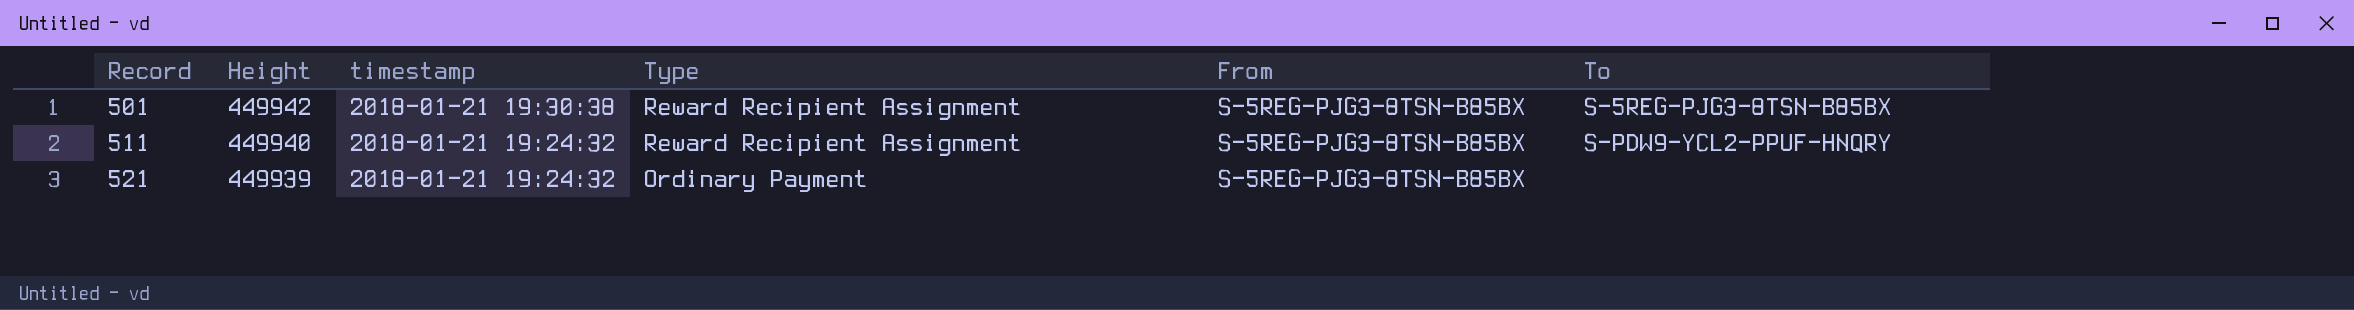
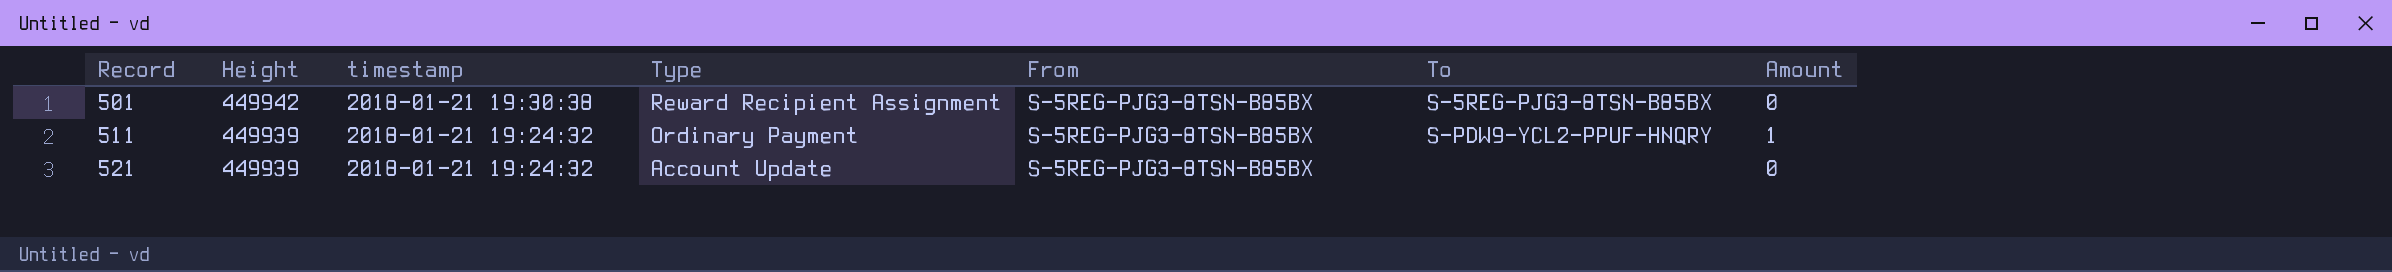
column Amount | position: none -> 7
511 | Height: 449940 -> 449939
511 | Type: Reward Recipient Assignment -> Ordinary Payment
521 | Type: Ordinary Payment -> Account Update

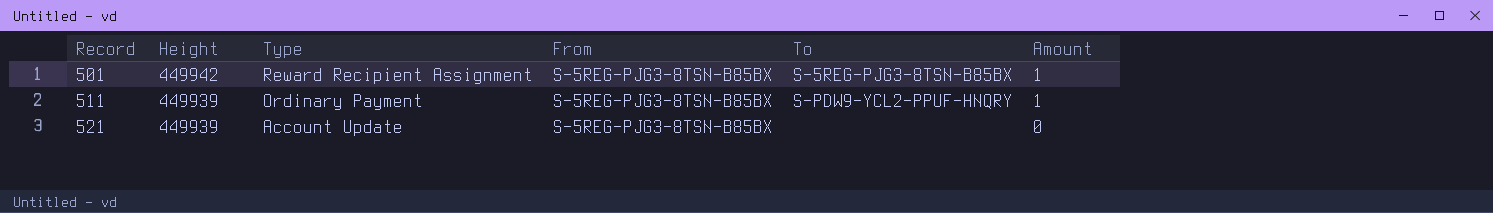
column timestamp | position: 3 -> none
501 | Amount: 0 -> 1

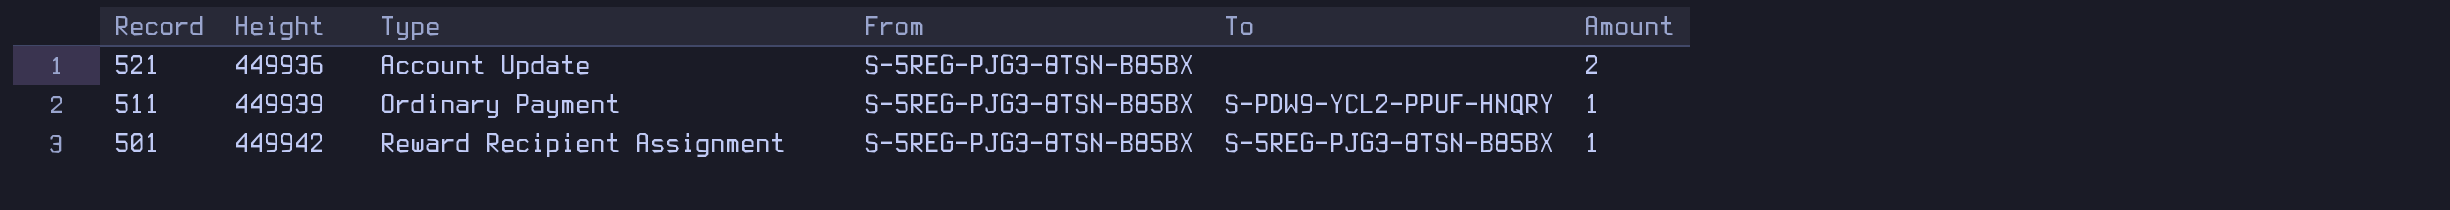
row order: Record ascending -> Record descending
521 | Height: 449939 -> 449936
521 | Amount: 0 -> 2

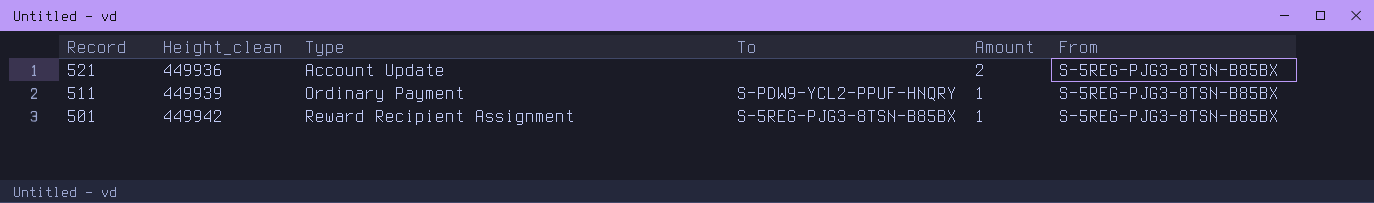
column name: Height -> Height_clean
column From | position: 4 -> 6

